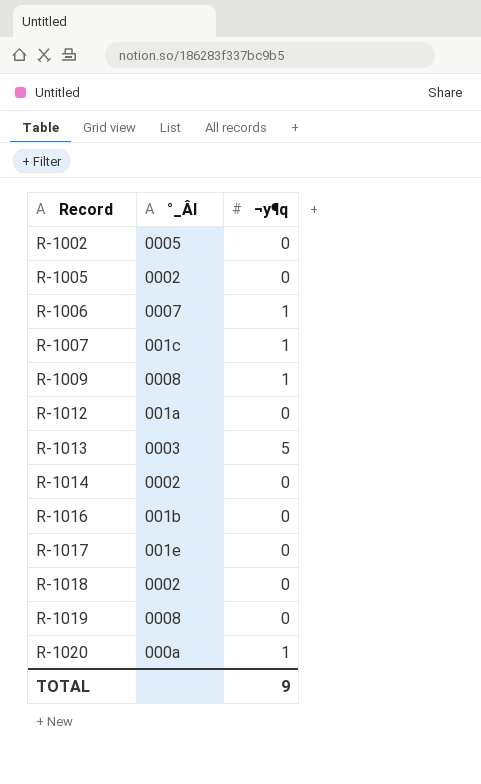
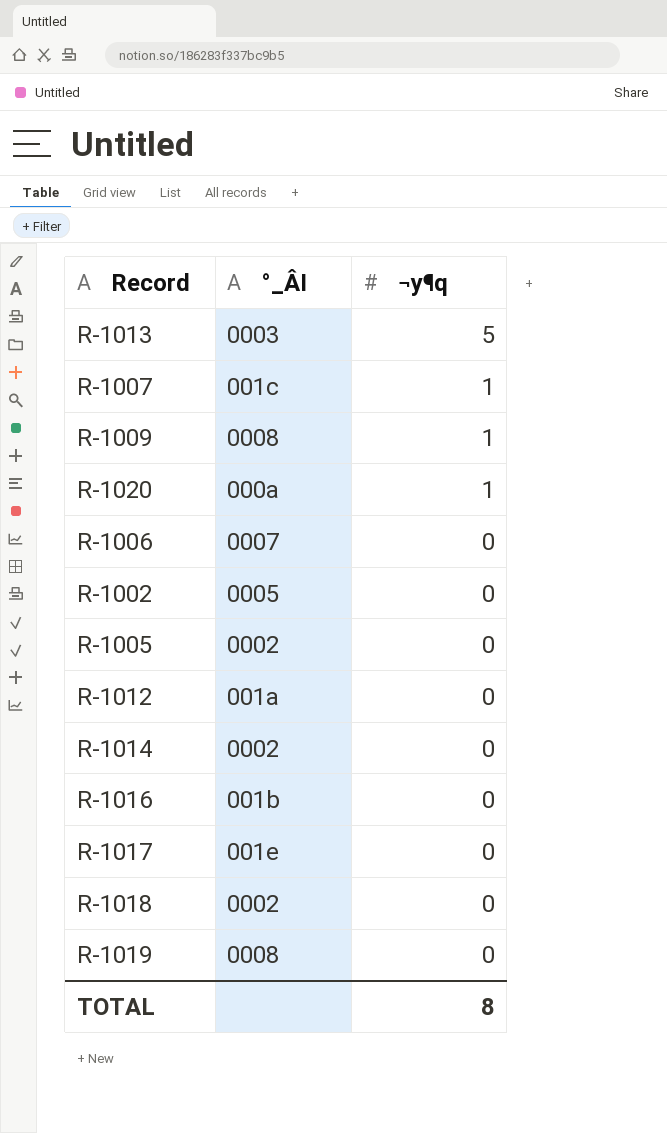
row order: Record ascending -> ¬y¶q descending
R-1006 | ¬y¶q: 1 -> 0
TOTAL | ¬y¶q: 9 -> 8

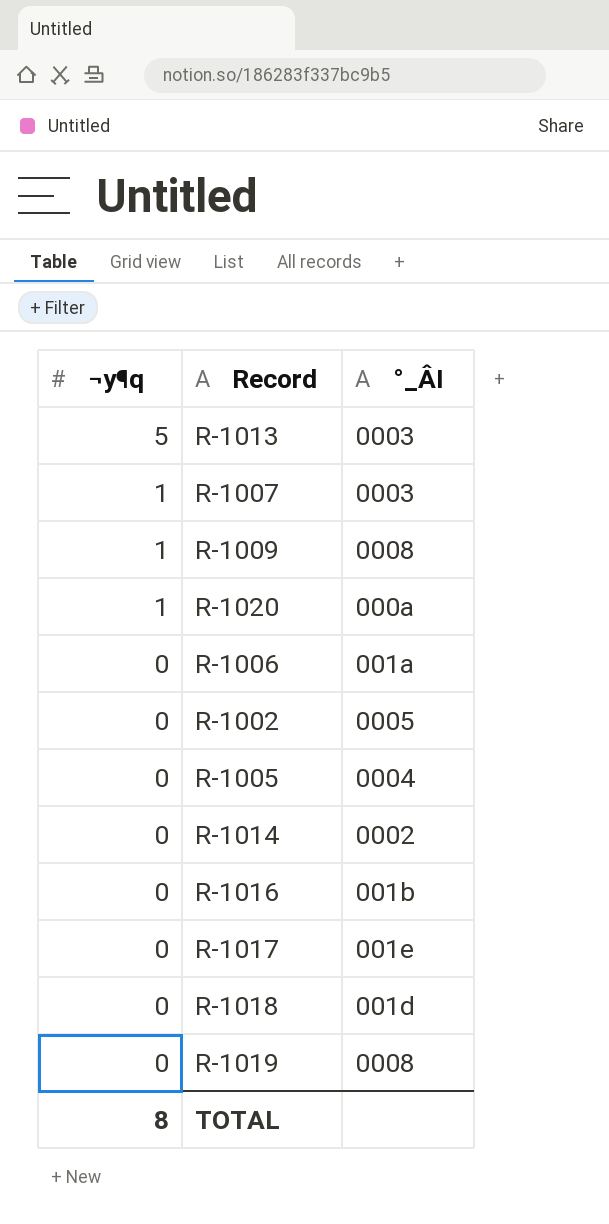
column ¬y¶q | position: 3 -> 1
row R-1012: 001a | 0 -> none
R-1007 | °_ÂI: 001c -> 0003
R-1006 | °_ÂI: 0007 -> 001a
R-1005 | °_ÂI: 0002 -> 0004
R-1018 | °_ÂI: 0002 -> 001d

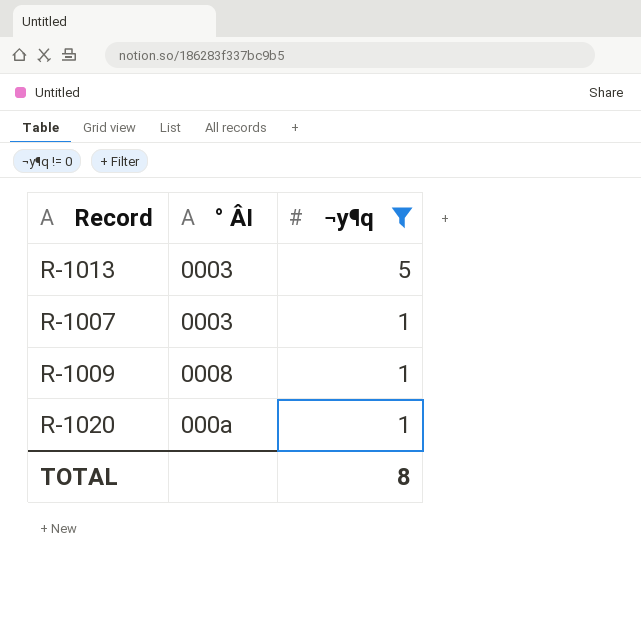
filter: none -> ¬y¶q != 0
column name: °_ÂI -> ° ÂI
column ¬y¶q | position: 1 -> 3

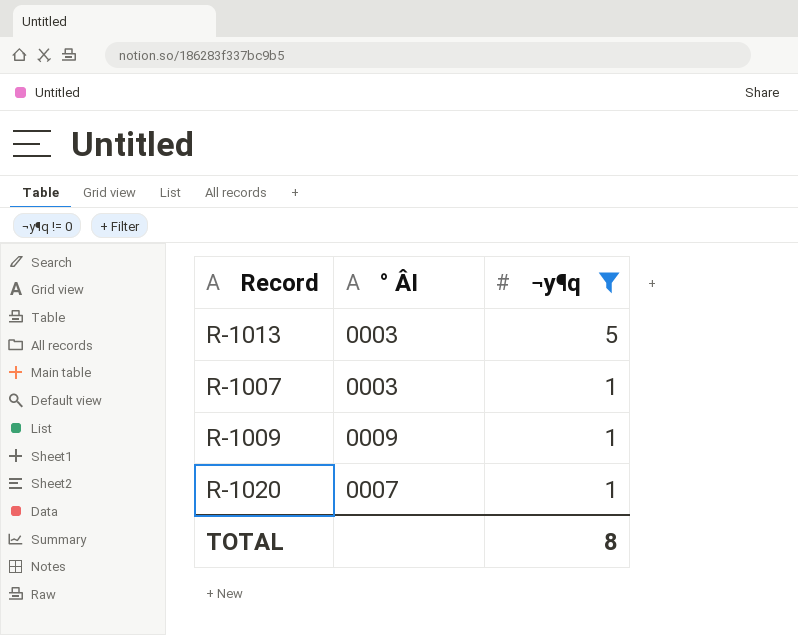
R-1009 | ° ÂI: 0008 -> 0009
R-1020 | ° ÂI: 000a -> 0007

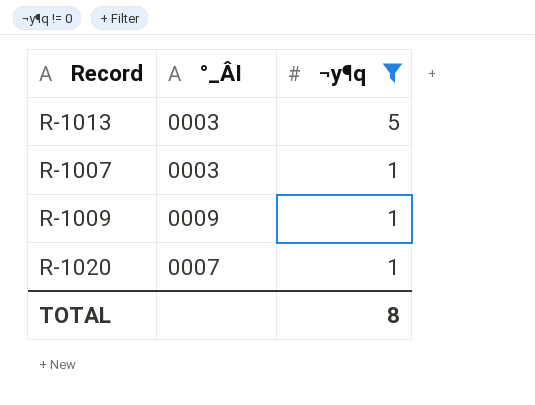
column name: ° ÂI -> °_ÂI

